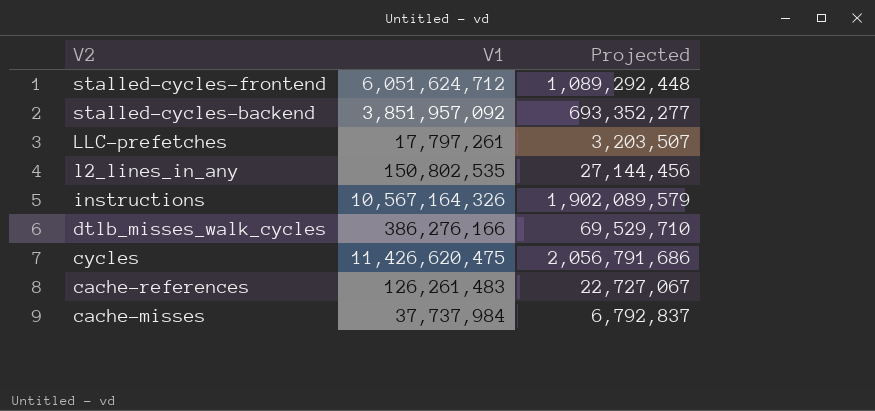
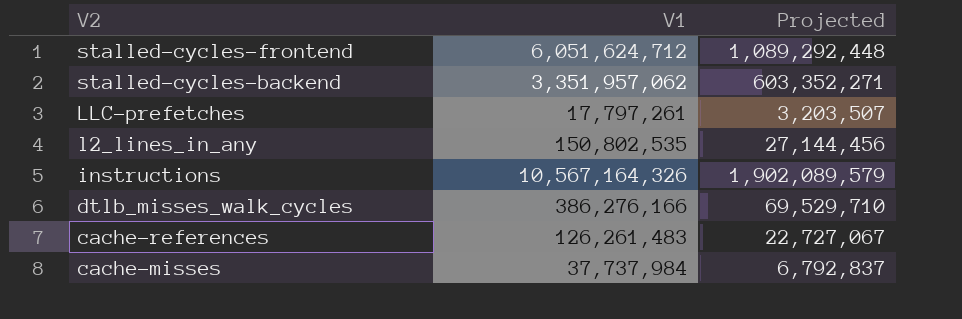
row cycles: 11,426,620,475 | 2,056,791,686 -> none
stalled-cycles-backend | V1: 3,851,957,092 -> 3,351,957,062
stalled-cycles-backend | Projected: 693,352,277 -> 603,352,271

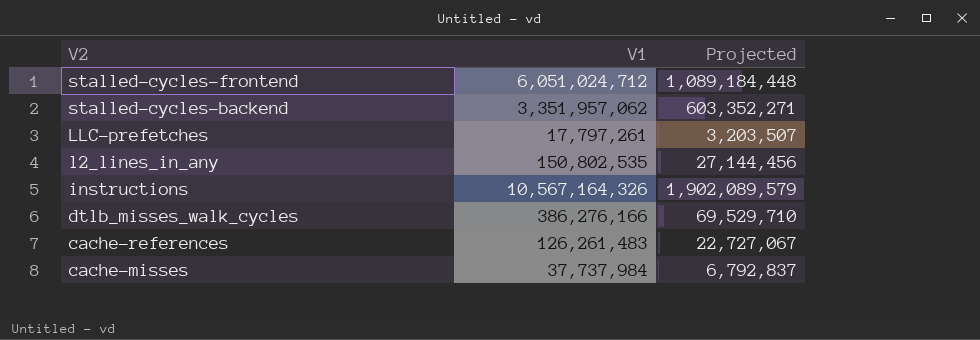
stalled-cycles-frontend | V1: 6,051,624,712 -> 6,051,024,712
stalled-cycles-frontend | Projected: 1,089,292,448 -> 1,089,184,448

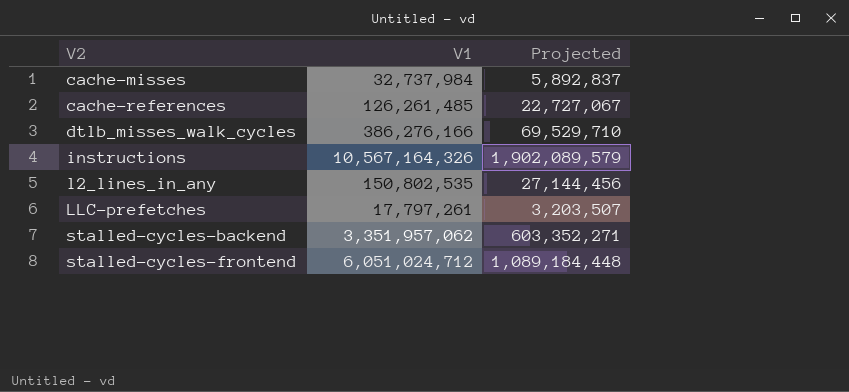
row order: V2 descending -> V2 ascending
cache-misses | V1: 37,737,984 -> 32,737,984
cache-misses | Projected: 6,792,837 -> 5,892,837
cache-references | V1: 126,261,483 -> 126,261,485

